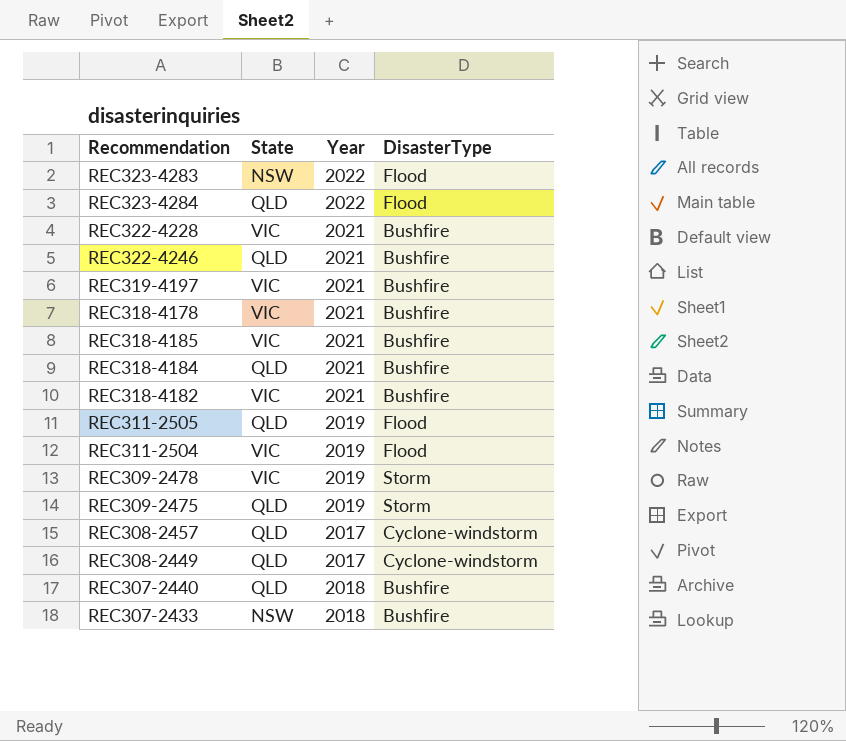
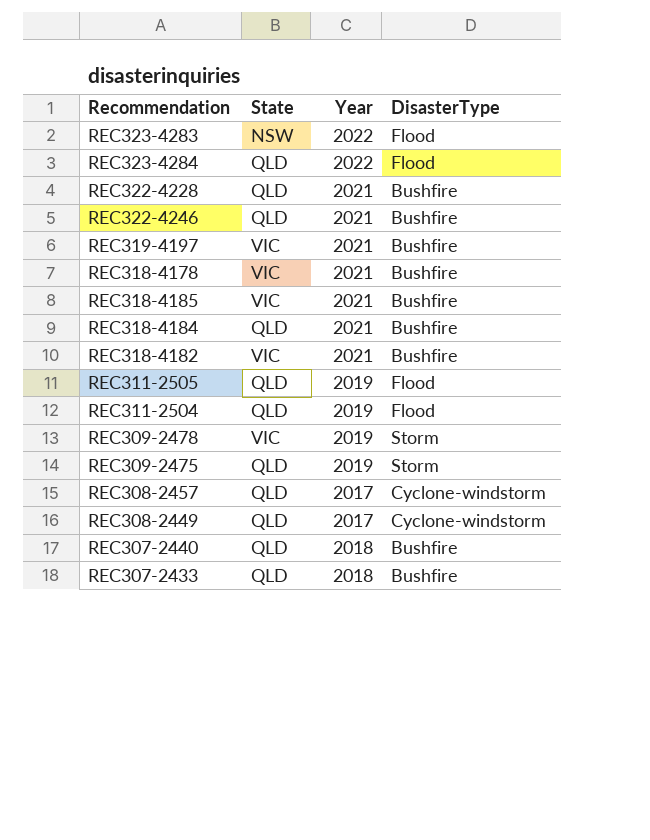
REC322-4228 | State: VIC -> QLD
REC311-2504 | State: VIC -> QLD
REC307-2433 | State: NSW -> QLD

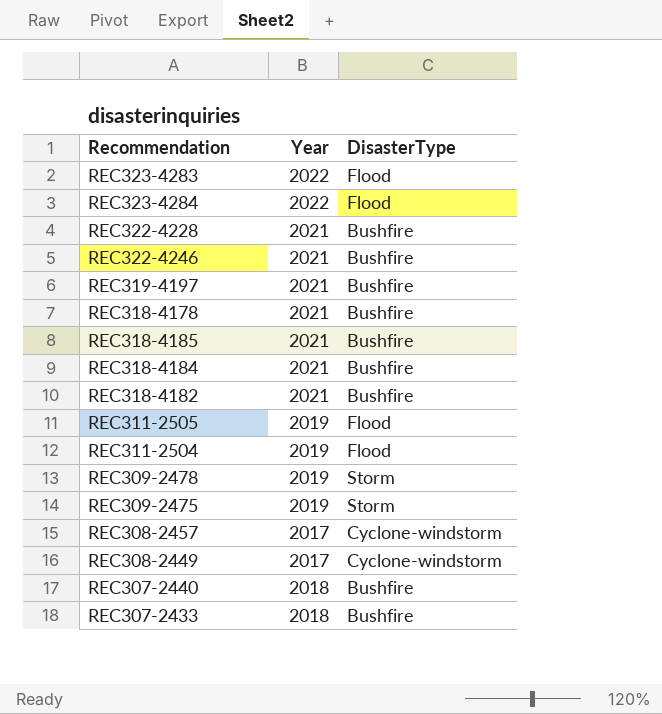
column State | position: 2 -> none

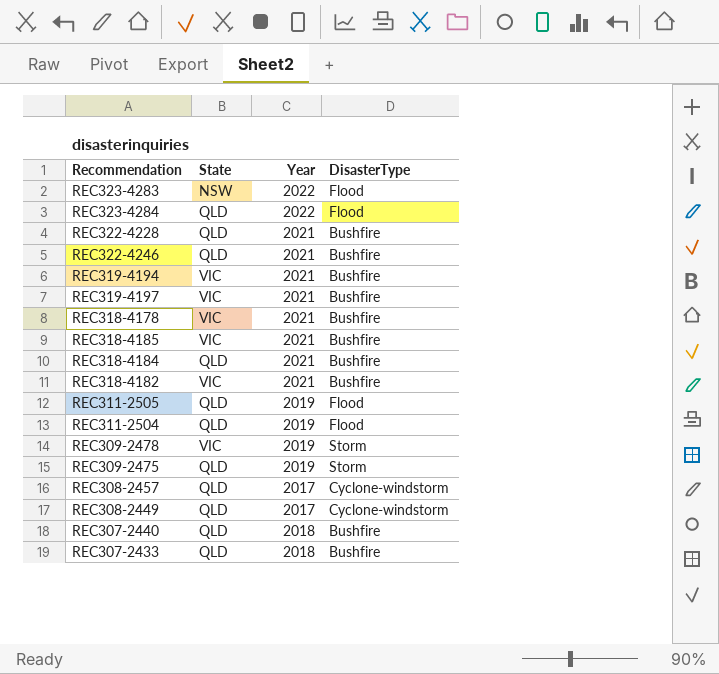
column State | position: none -> 2
row REC319-4194: none -> VIC | 2021 | Bushfire

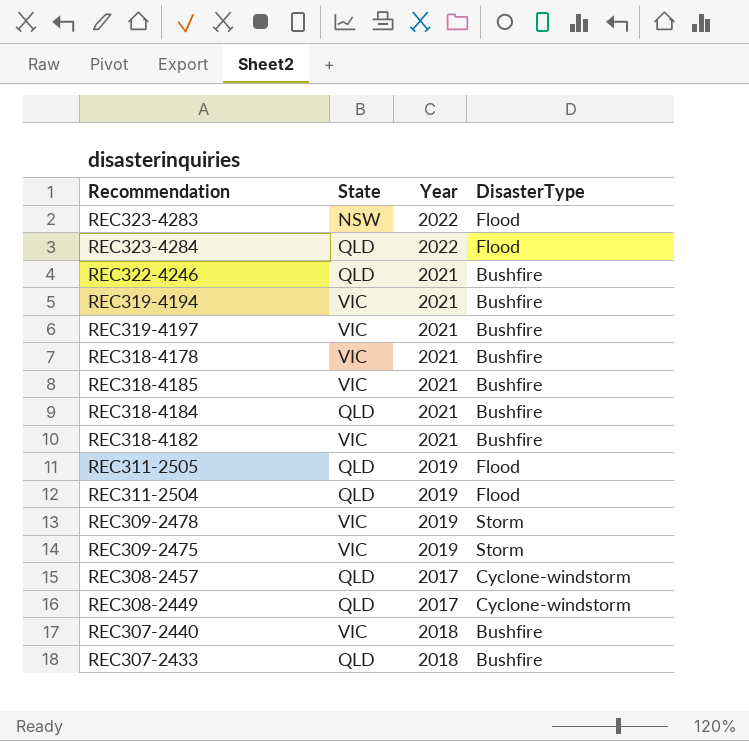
row REC322-4228: QLD | 2021 | Bushfire -> none
REC309-2475 | State: QLD -> VIC
REC307-2440 | State: QLD -> VIC

